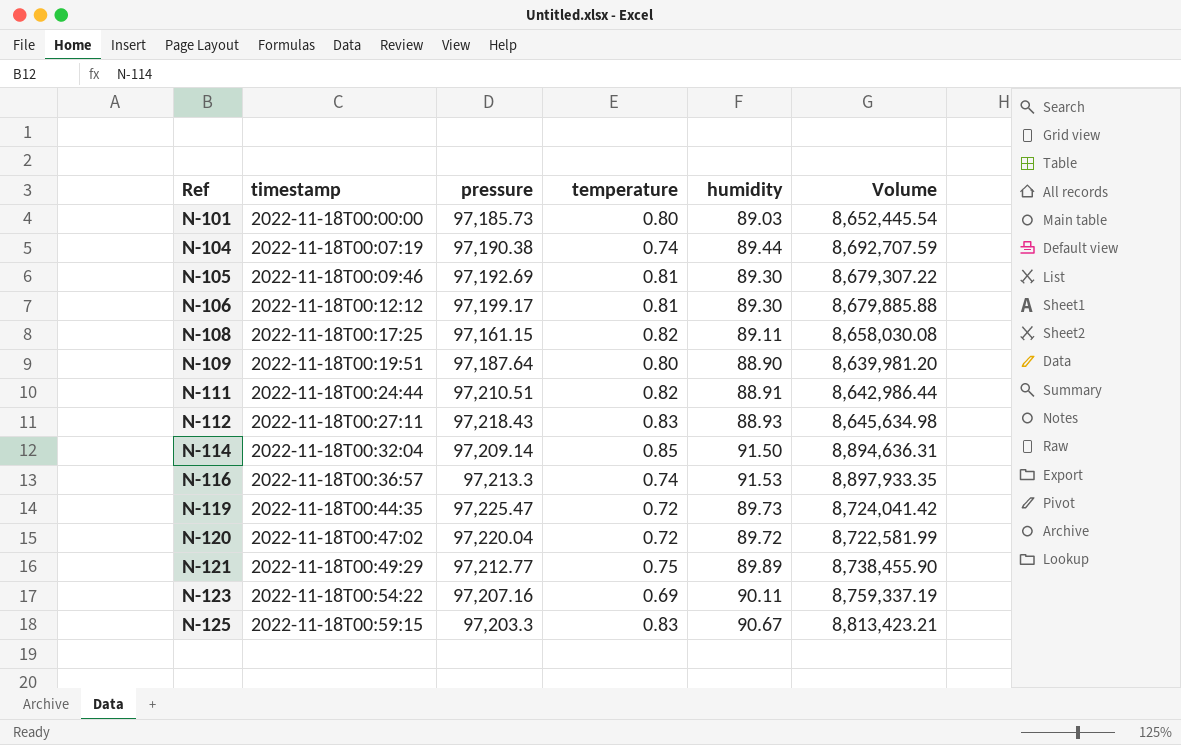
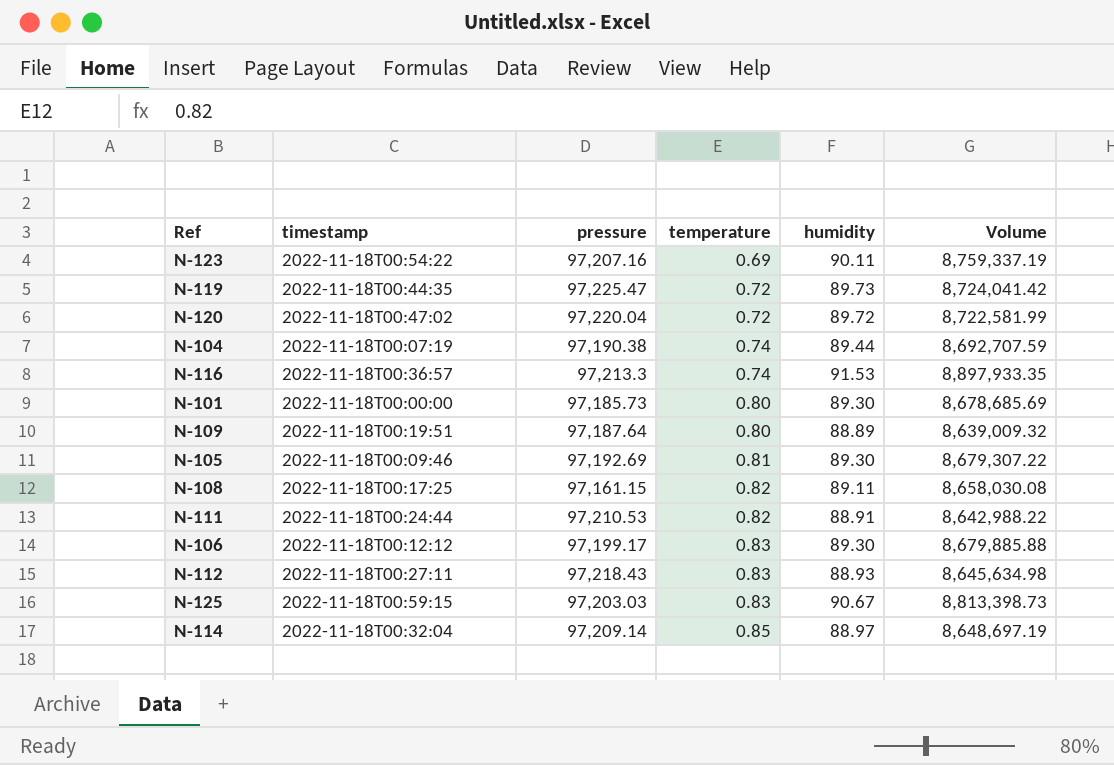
row order: Ref ascending -> temperature ascending
row N-121: 2022-11-18T00:49:29 | 97,212.77 | 0.75 | 89.89 | 8,738,455.90 -> none
N-101 | humidity: 89.03 -> 89.30
N-101 | Volume: 8,652,445.54 -> 8,678,685.69
N-109 | humidity: 88.90 -> 88.89
N-109 | Volume: 8,639,981.20 -> 8,639,009.32
N-111 | pressure: 97,210.51 -> 97,210.53
N-111 | Volume: 8,642,986.44 -> 8,642,988.22
N-106 | temperature: 0.81 -> 0.83
N-125 | pressure: 97,203.3 -> 97,203.03
N-125 | Volume: 8,813,423.21 -> 8,813,398.73
N-114 | humidity: 91.50 -> 88.97
N-114 | Volume: 8,894,636.31 -> 8,648,697.19

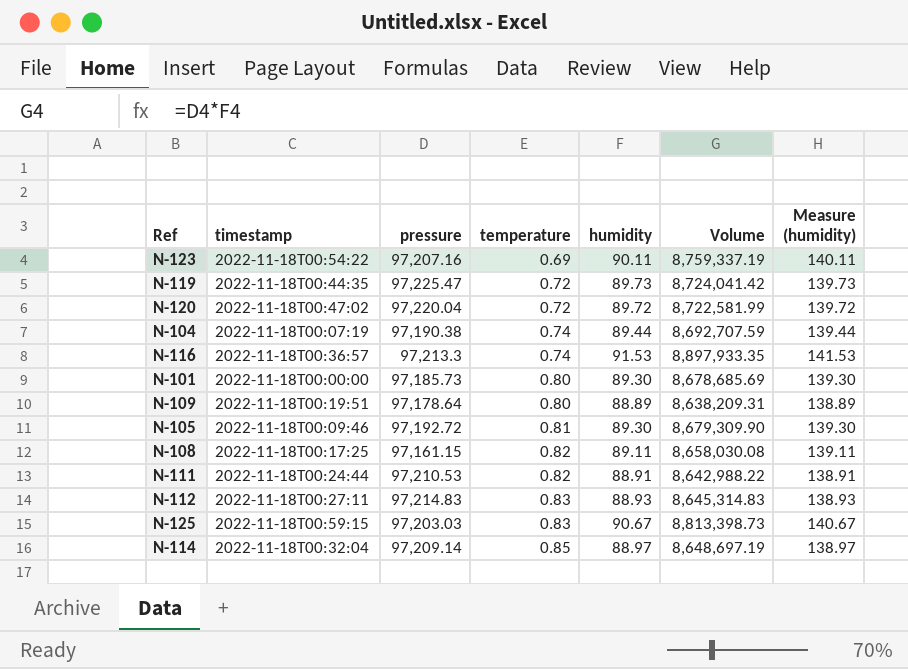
column Measure (humidity) | formula: none -> [humidity] + 50
row N-106: 2022-11-18T00:12:12 | 97,199.17 | 0.83 | 89.30 | 8,679,885.88 -> none
N-109 | pressure: 97,187.64 -> 97,178.64
N-109 | Volume: 8,639,009.32 -> 8,638,209.31
N-105 | pressure: 97,192.69 -> 97,192.72
N-105 | Volume: 8,679,307.22 -> 8,679,309.90
N-112 | pressure: 97,218.43 -> 97,214.83
N-112 | Volume: 8,645,634.98 -> 8,645,314.83

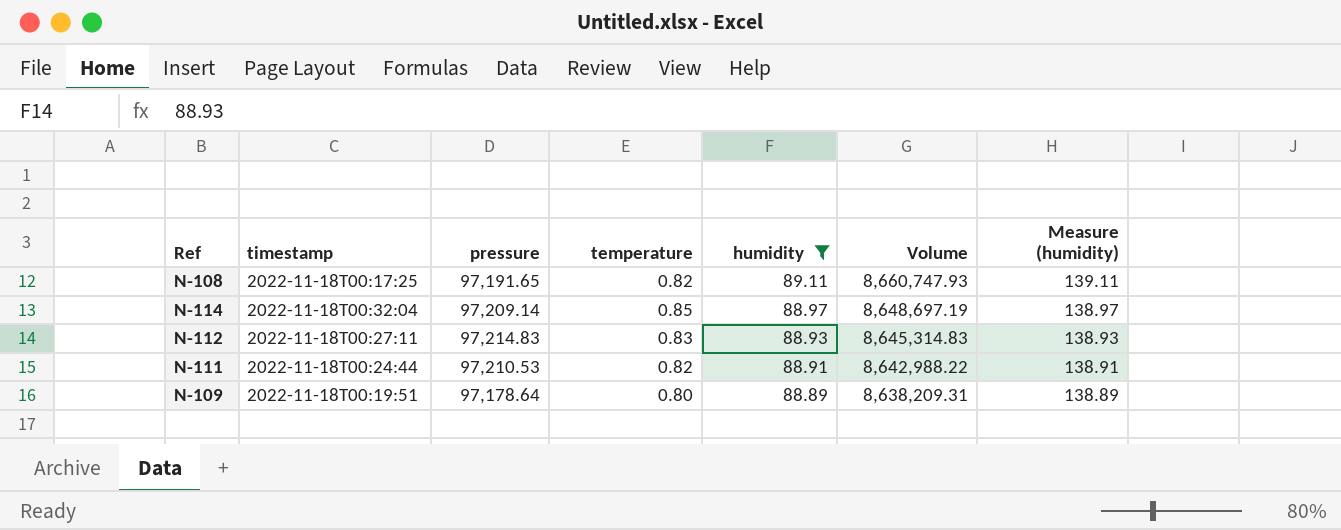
filter: none -> humidity <= 89.11
row order: temperature ascending -> humidity descending
N-108 | pressure: 97,161.15 -> 97,191.65
N-108 | Volume: 8,658,030.08 -> 8,660,747.93

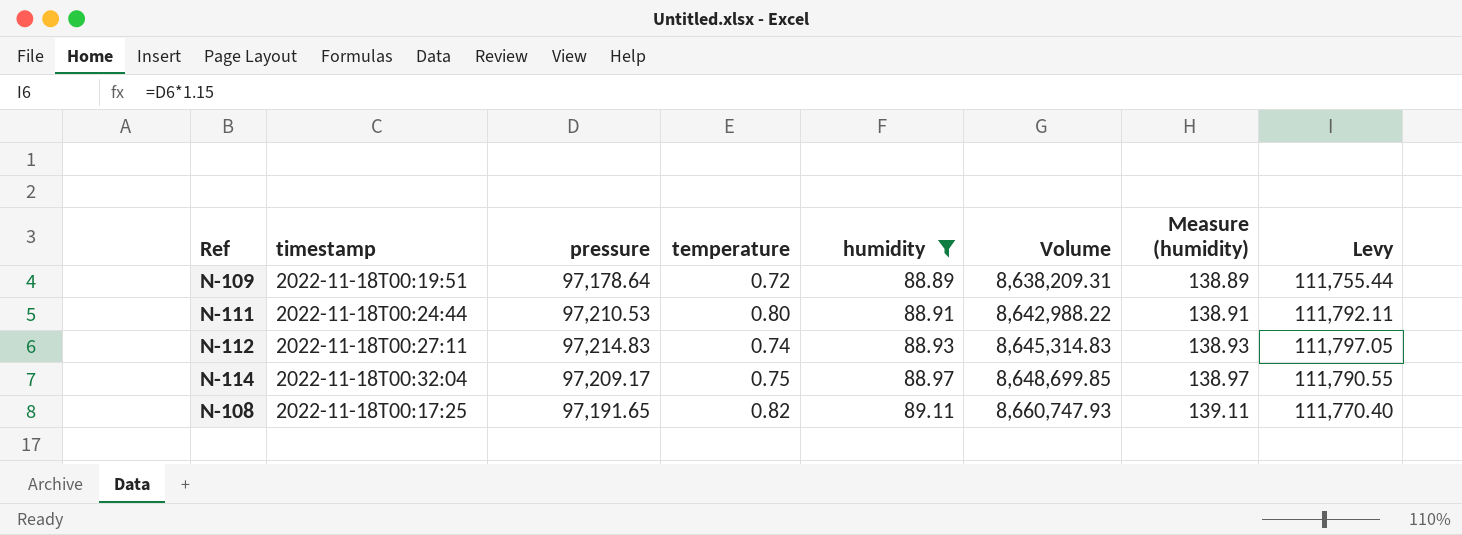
row order: humidity descending -> humidity ascending
column Levy | formula: none -> [pressure] * 1.15
N-109 | temperature: 0.80 -> 0.72
N-111 | temperature: 0.82 -> 0.80
N-112 | temperature: 0.83 -> 0.74
N-114 | pressure: 97,209.14 -> 97,209.17
N-114 | temperature: 0.85 -> 0.75
N-114 | Volume: 8,648,697.19 -> 8,648,699.85

